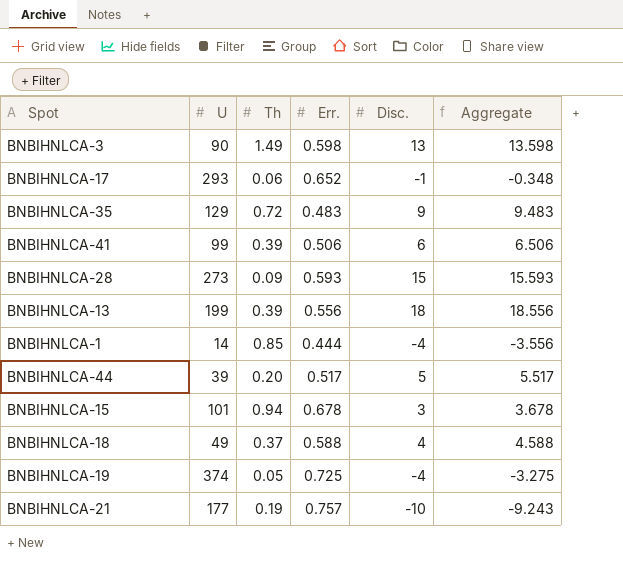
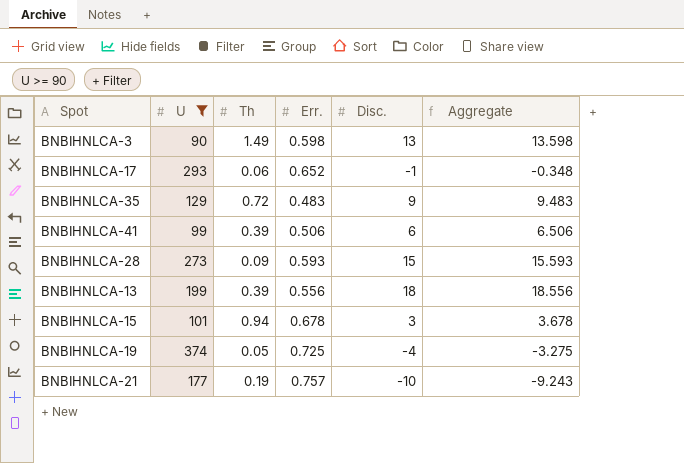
filter: none -> U >= 90

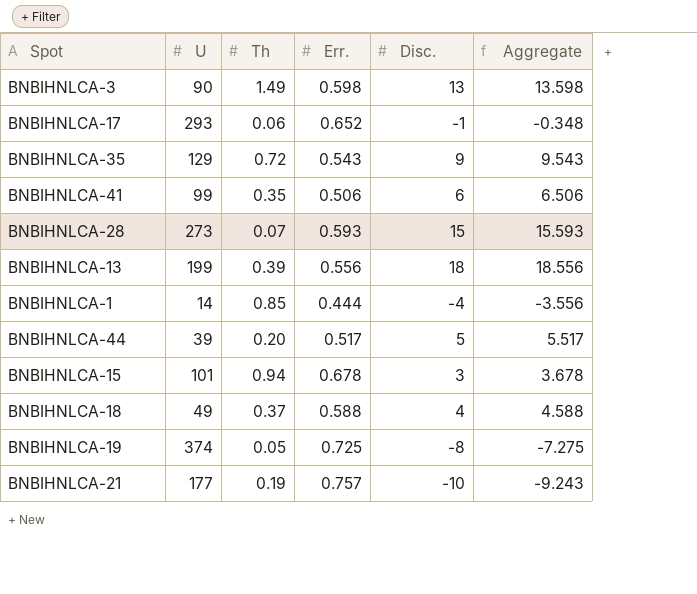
filter: U >= 90 -> none
BNBIHNLCA-35 | Err.: 0.483 -> 0.543
BNBIHNLCA-35 | Aggregate: 9.483 -> 9.543
BNBIHNLCA-41 | Th: 0.39 -> 0.35
BNBIHNLCA-28 | Th: 0.09 -> 0.07
BNBIHNLCA-19 | Disc.: -4 -> -8
BNBIHNLCA-19 | Aggregate: -3.275 -> -7.275

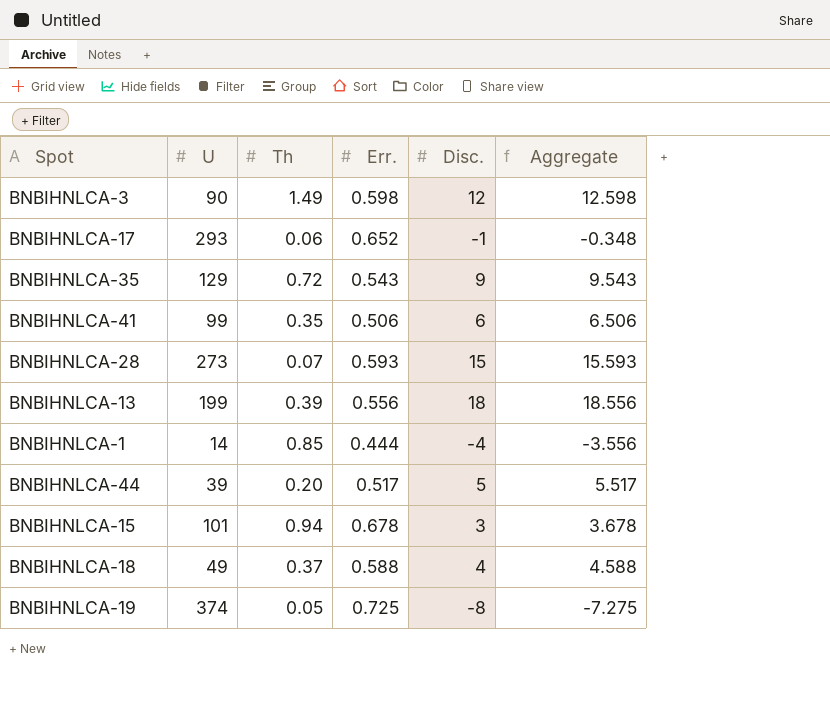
row BNBIHNLCA-21: 177 | 0.19 | 0.757 | -10 | -9.243 -> none
BNBIHNLCA-3 | Disc.: 13 -> 12
BNBIHNLCA-3 | Aggregate: 13.598 -> 12.598

